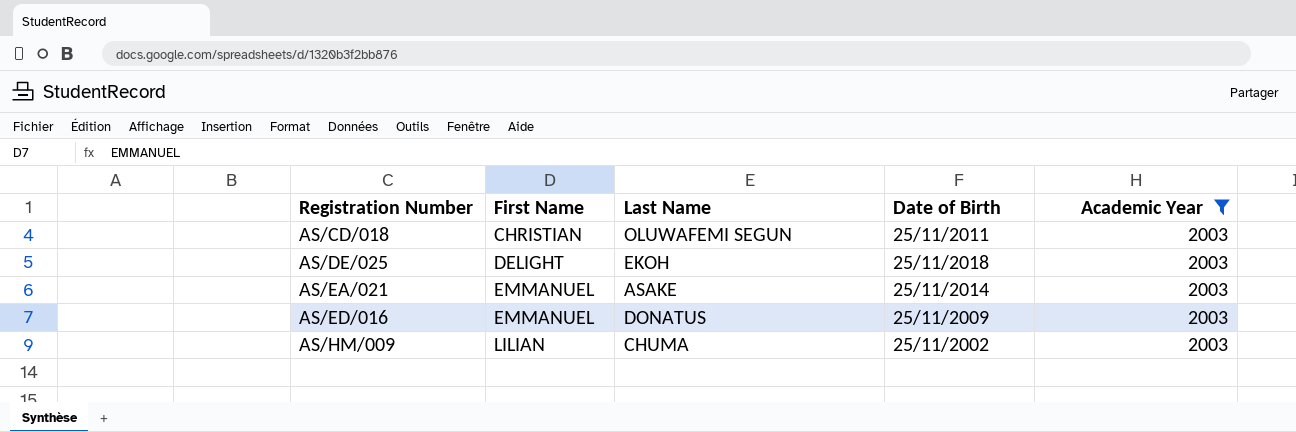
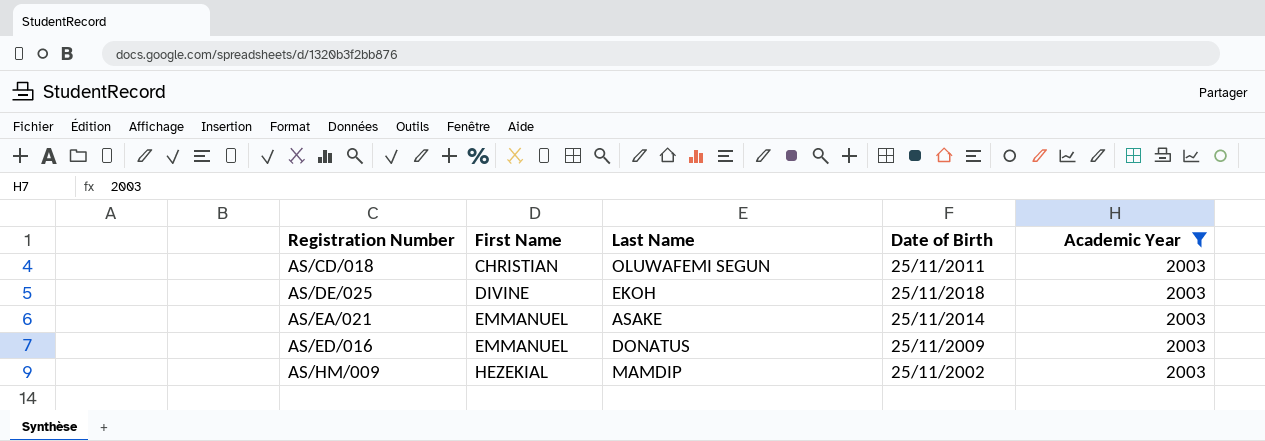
AS/DE/025 | First Name: DELIGHT -> DIVINE
AS/HM/009 | First Name: LILIAN -> HEZEKIAL
AS/HM/009 | Last Name: CHUMA -> MAMDIP

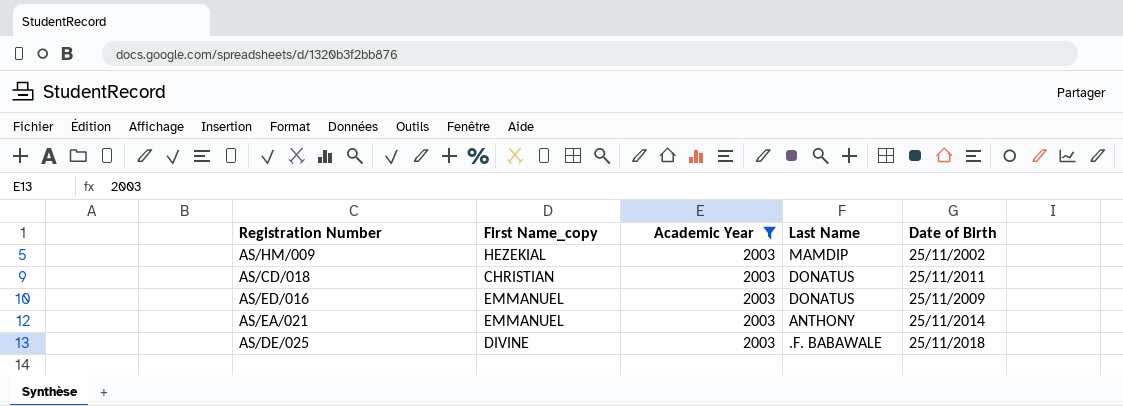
row order: Registration Number ascending -> Last Name descending
column name: First Name -> First Name_copy
column Academic Year | position: 5 -> 3
AS/CD/018 | Last Name: OLUWAFEMI SEGUN -> DONATUS
AS/EA/021 | Last Name: ASAKE -> ANTHONY
AS/DE/025 | Last Name: EKOH -> .F. BABAWALE

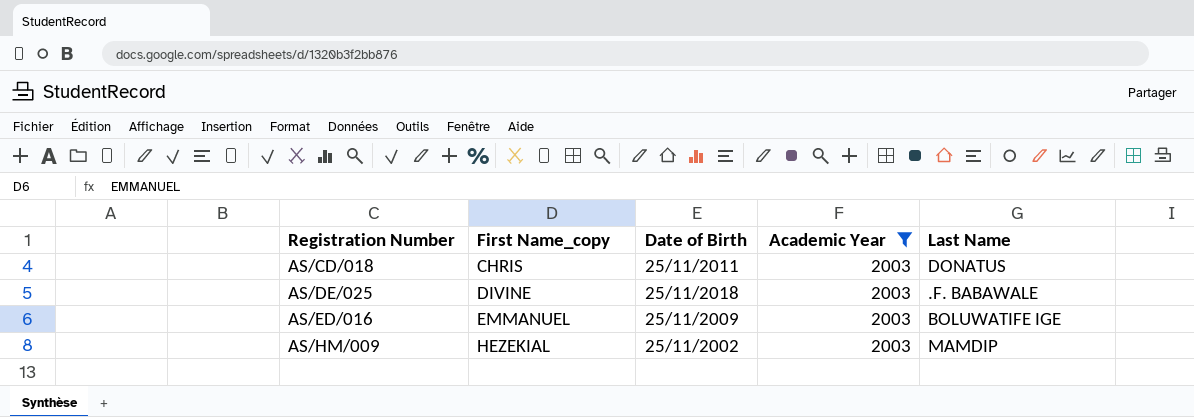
row order: Last Name descending -> Registration Number ascending
column Date of Birth | position: 5 -> 3
row AS/EA/021: EMMANUEL | 2003 | ANTHONY | 25/11/2014 -> none
AS/CD/018 | First Name_copy: CHRISTIAN -> CHRIS
AS/ED/016 | Last Name: DONATUS -> BOLUWATIFE IGE

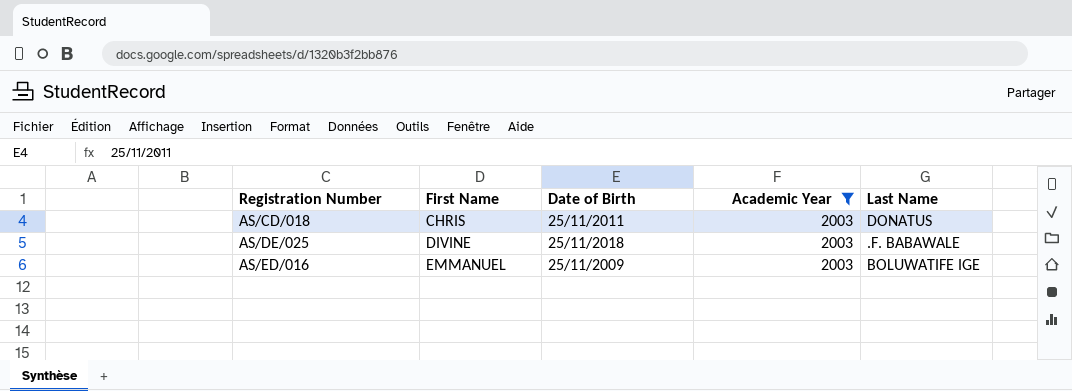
column name: First Name_copy -> First Name
row AS/HM/009: HEZEKIAL | 25/11/2002 | 2003 | MAMDIP -> none

